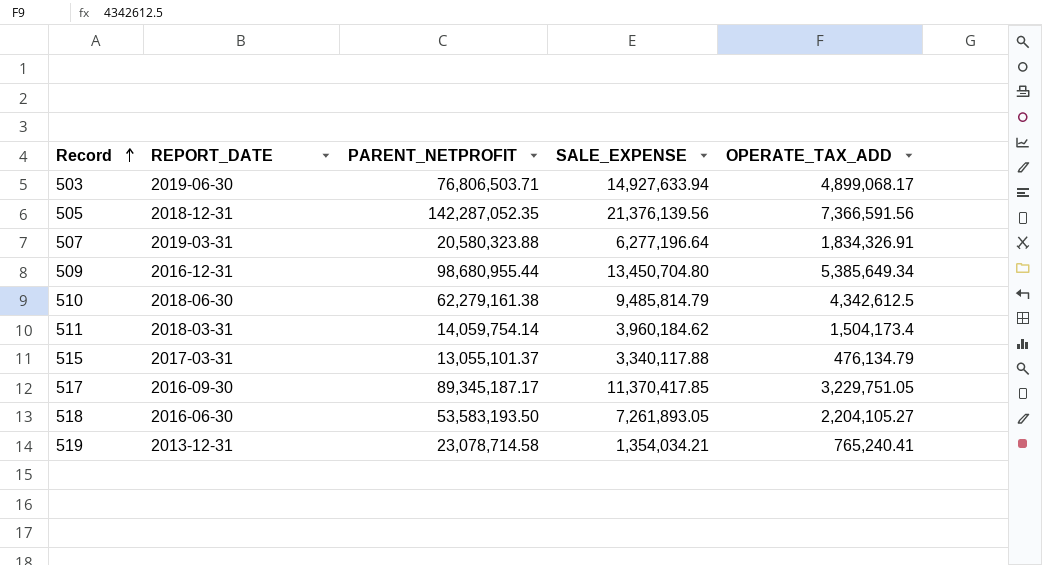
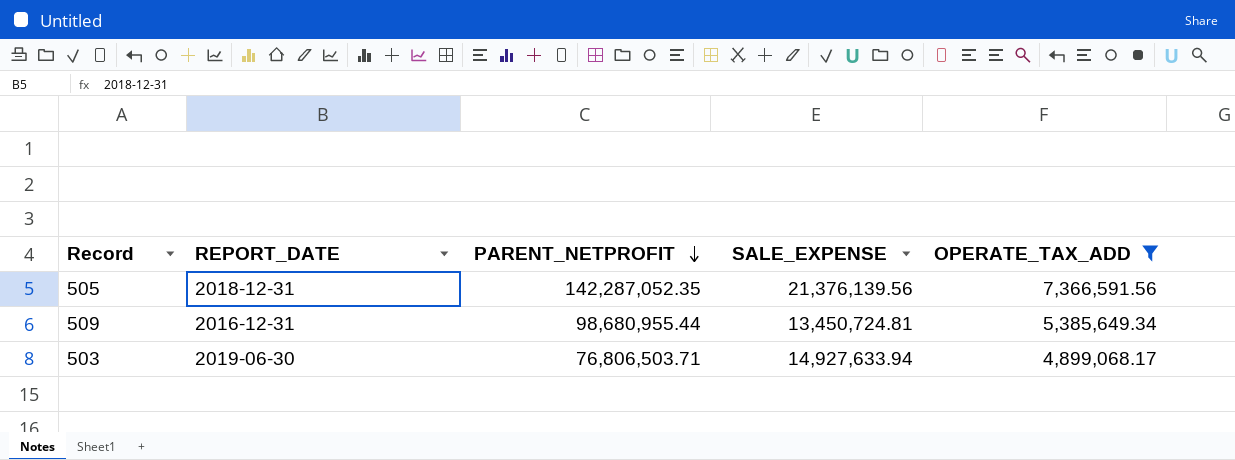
filter: none -> OPERATE_TAX_ADD >= 4,899,068.17
row order: Record ascending -> PARENT_NETPROFIT descending
509 | SALE_EXPENSE: 13,450,704.80 -> 13,450,724.81

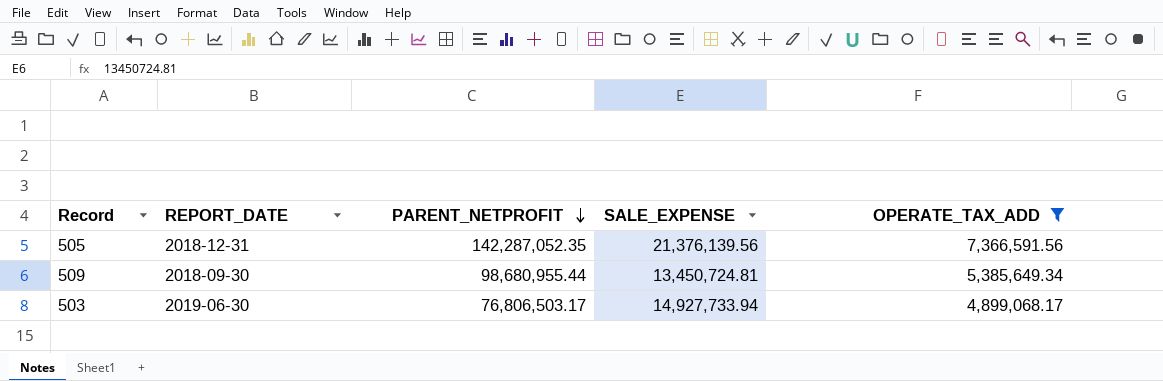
509 | REPORT_DATE: 2016-12-31 -> 2018-09-30
503 | PARENT_NETPROFIT: 76,806,503.71 -> 76,806,503.17
503 | SALE_EXPENSE: 14,927,633.94 -> 14,927,733.94

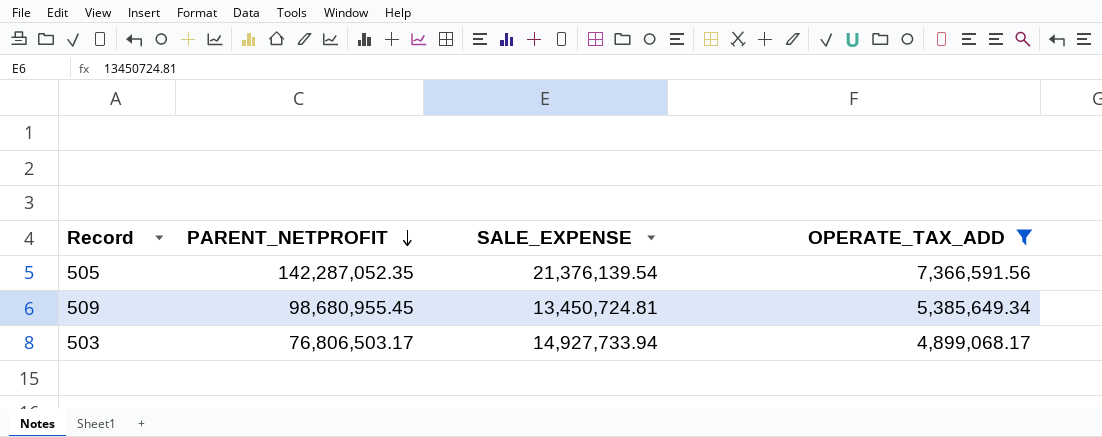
column REPORT_DATE | position: 2 -> none
505 | SALE_EXPENSE: 21,376,139.56 -> 21,376,139.54
509 | PARENT_NETPROFIT: 98,680,955.44 -> 98,680,955.45

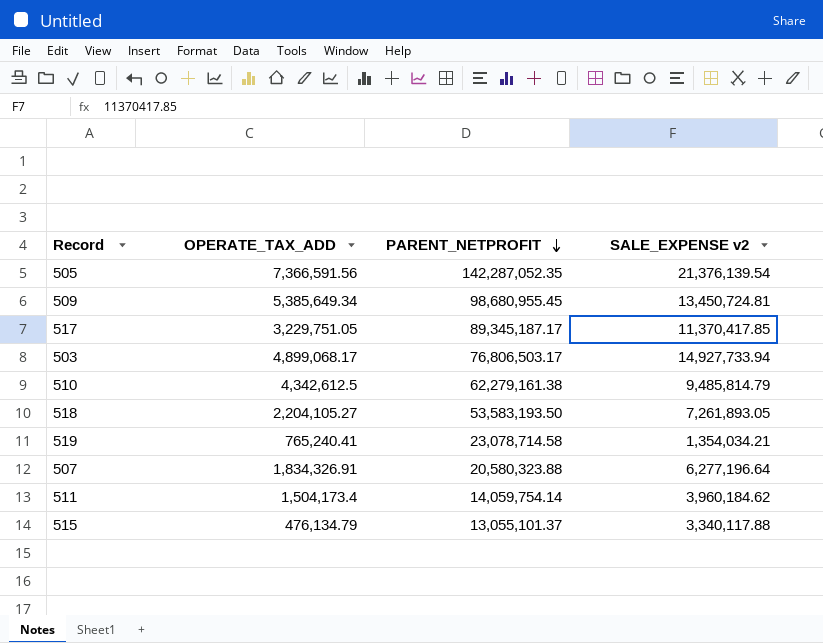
filter: OPERATE_TAX_ADD >= 4,899,068.17 -> none
column OPERATE_TAX_ADD | position: 4 -> 2
column name: SALE_EXPENSE -> SALE_EXPENSE v2

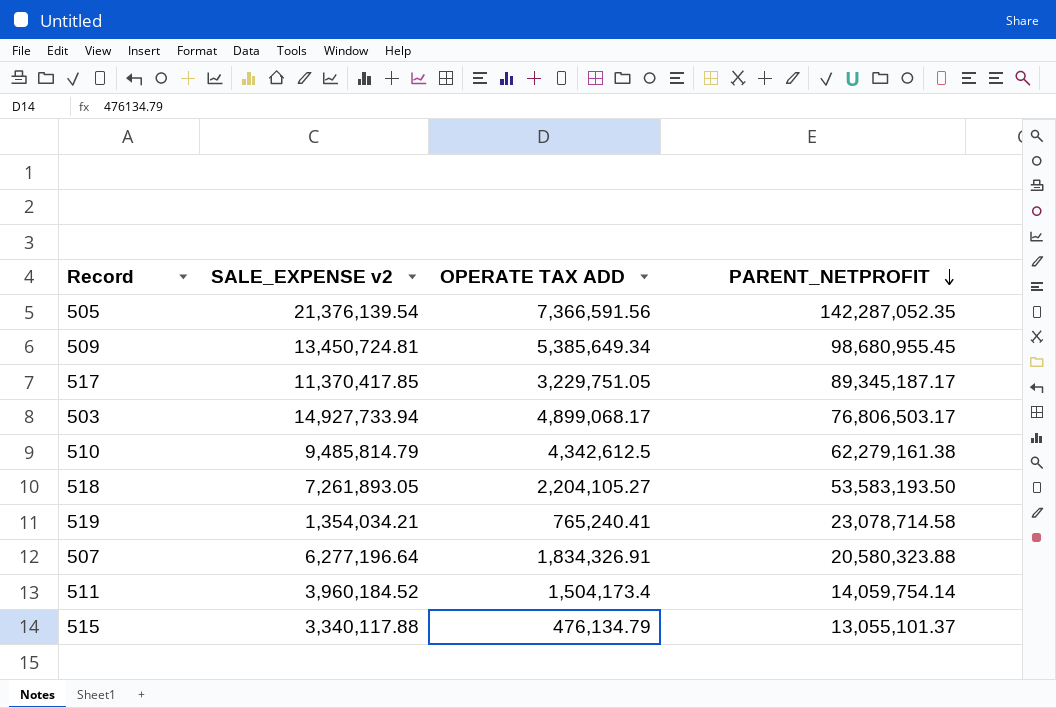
column SALE_EXPENSE v2 | position: 4 -> 2
column name: OPERATE_TAX_ADD -> OPERATE TAX ADD
511 | SALE_EXPENSE v2: 3,960,184.62 -> 3,960,184.52

